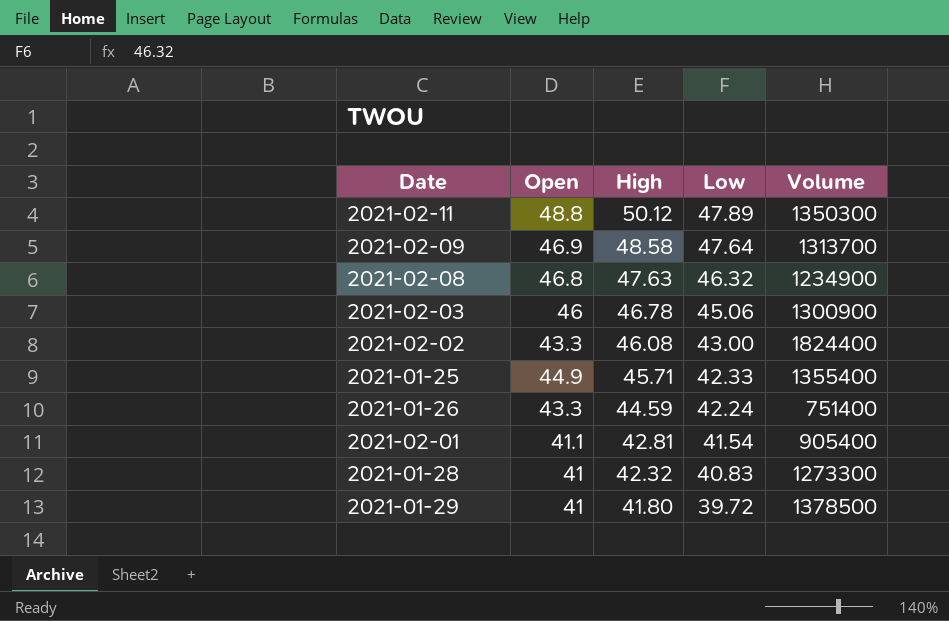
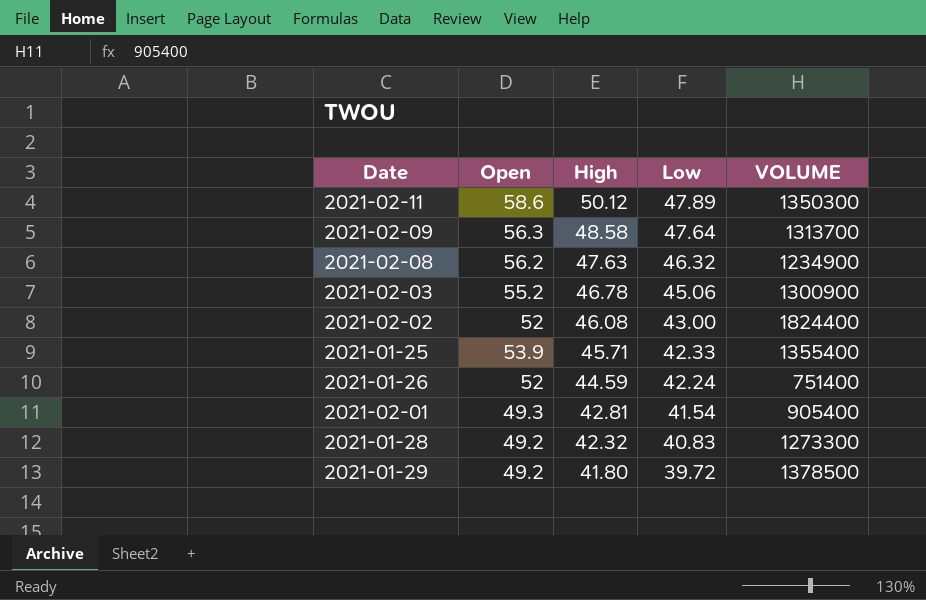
column name: Volume -> VOLUME
2021-02-11 | Open: 48.8 -> 58.6
2021-02-09 | Open: 46.9 -> 56.3
2021-02-08 | Open: 46.8 -> 56.2
2021-02-03 | Open: 46 -> 55.2
2021-02-02 | Open: 43.3 -> 52
2021-01-25 | Open: 44.9 -> 53.9
2021-01-26 | Open: 43.3 -> 52
2021-02-01 | Open: 41.1 -> 49.3
2021-01-28 | Open: 41 -> 49.2
2021-01-29 | Open: 41 -> 49.2

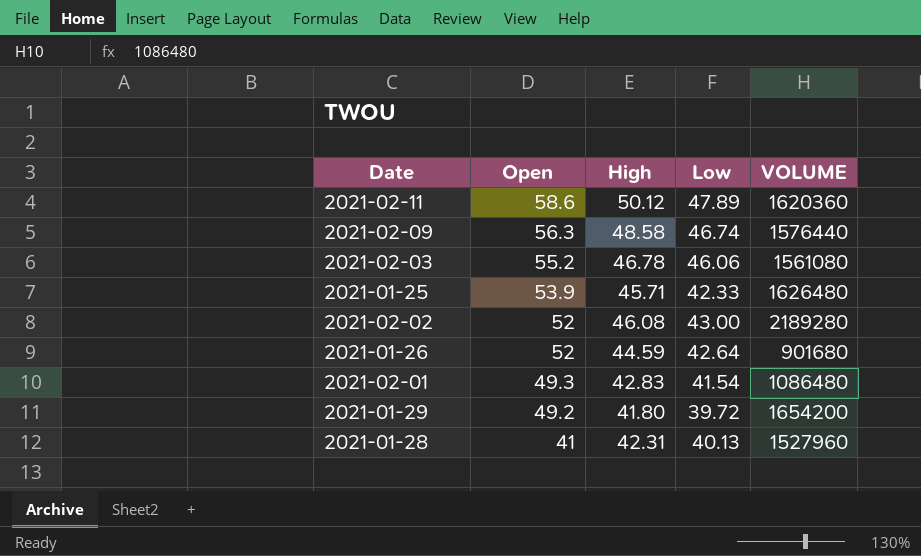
row order: High descending -> Open descending
row 2021-02-08: 56.2 | 47.63 | 46.32 | 1234900 -> none
2021-02-11 | VOLUME: 1350300 -> 1620360
2021-02-09 | Low: 47.64 -> 46.74
2021-02-09 | VOLUME: 1313700 -> 1576440
2021-02-03 | Low: 45.06 -> 46.06
2021-02-03 | VOLUME: 1300900 -> 1561080
2021-01-25 | VOLUME: 1355400 -> 1626480
2021-02-02 | VOLUME: 1824400 -> 2189280
2021-01-26 | Low: 42.24 -> 42.64
2021-01-26 | VOLUME: 751400 -> 901680
2021-02-01 | High: 42.81 -> 42.83
2021-02-01 | VOLUME: 905400 -> 1086480
2021-01-29 | VOLUME: 1378500 -> 1654200
2021-01-28 | Open: 49.2 -> 41
2021-01-28 | High: 42.32 -> 42.31
2021-01-28 | Low: 40.83 -> 40.13
2021-01-28 | VOLUME: 1273300 -> 1527960

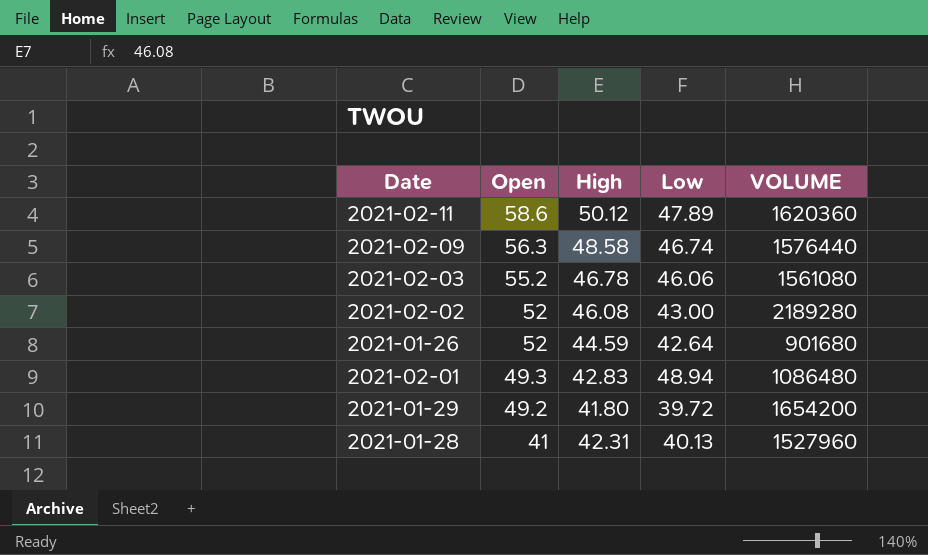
row 2021-01-25: 53.9 | 45.71 | 42.33 | 1626480 -> none
2021-02-01 | Low: 41.54 -> 48.94

